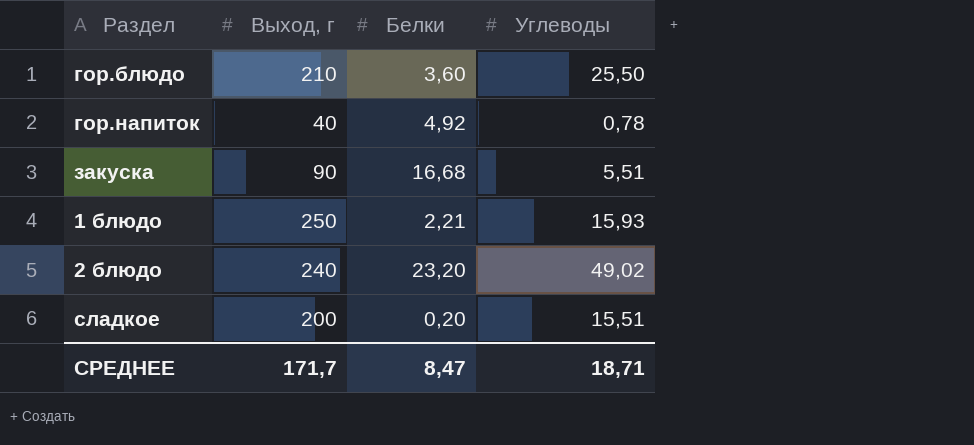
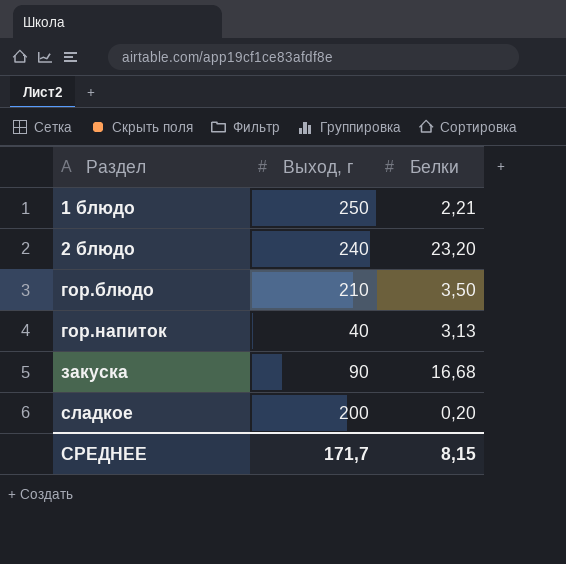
row order: none -> Раздел ascending
column Углеводы | position: 4 -> none
гор.блюдо | Белки: 3,60 -> 3,50
гор.напиток | Белки: 4,92 -> 3,13
СРЕДНЕЕ | Белки: 8,47 -> 8,15

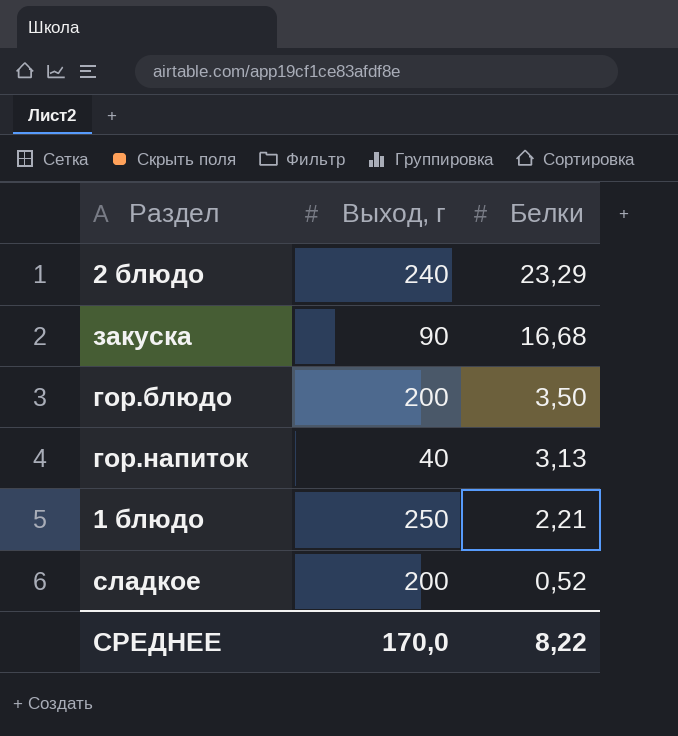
row order: Раздел ascending -> Белки descending
2 блюдо | Белки: 23,20 -> 23,29
гор.блюдо | Выход, г: 210 -> 200
сладкое | Белки: 0,20 -> 0,52
СРЕДНЕЕ | Выход, г: 171,7 -> 170,0
СРЕДНЕЕ | Белки: 8,15 -> 8,22

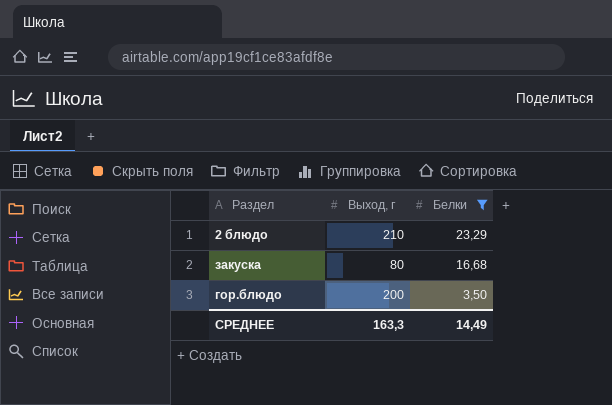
filter: none -> Белки >= 3,50
2 блюдо | Выход, г: 240 -> 210
закуска | Выход, г: 90 -> 80
СРЕДНЕЕ | Выход, г: 170,0 -> 163,3
СРЕДНЕЕ | Белки: 8,22 -> 14,49

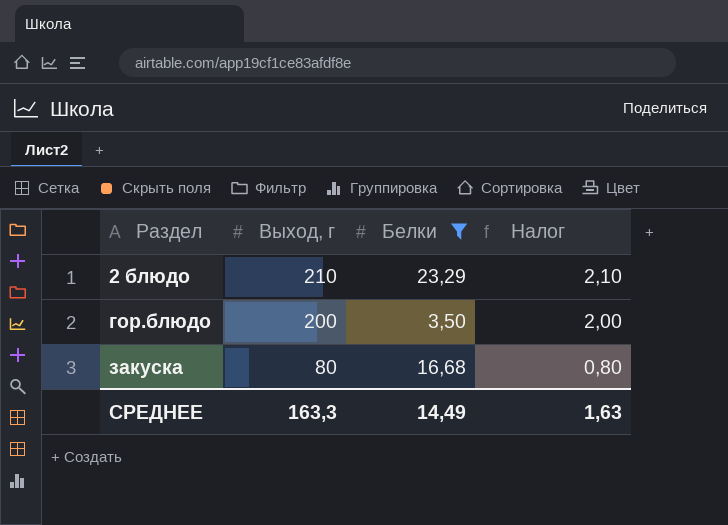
row order: Белки descending -> Раздел ascending
column Налог | formula: none -> [Выход, г] * 0,01

